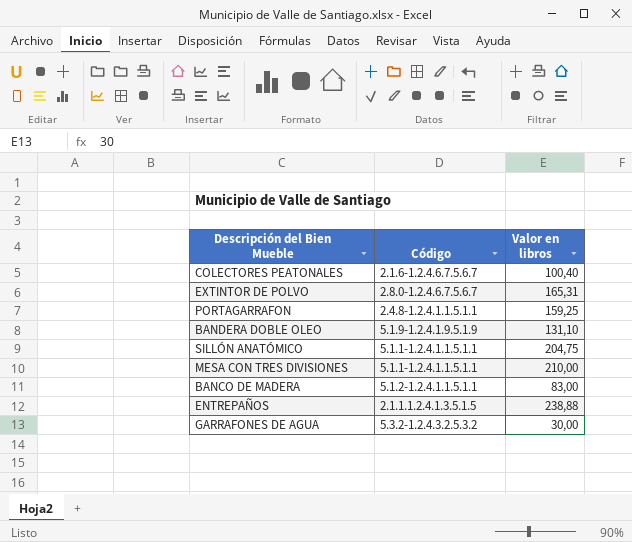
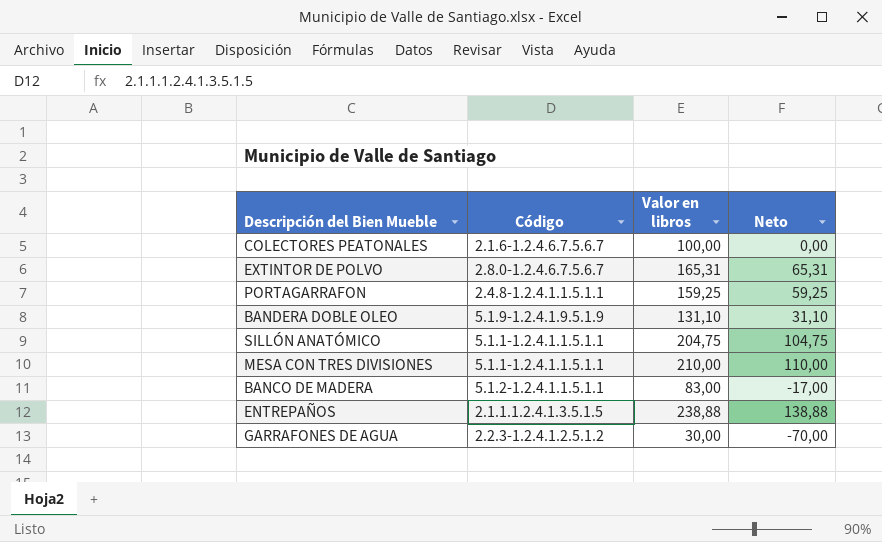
column Neto | formula: none -> [Valor en libros] - 100
COLECTORES PEATONALES | Valor en libros: 100,40 -> 100,00
GARRAFONES DE AGUA | Código: 5.3.2-1.2.4.3.2.5.3.2 -> 2.2.3-1.2.4.1.2.5.1.2

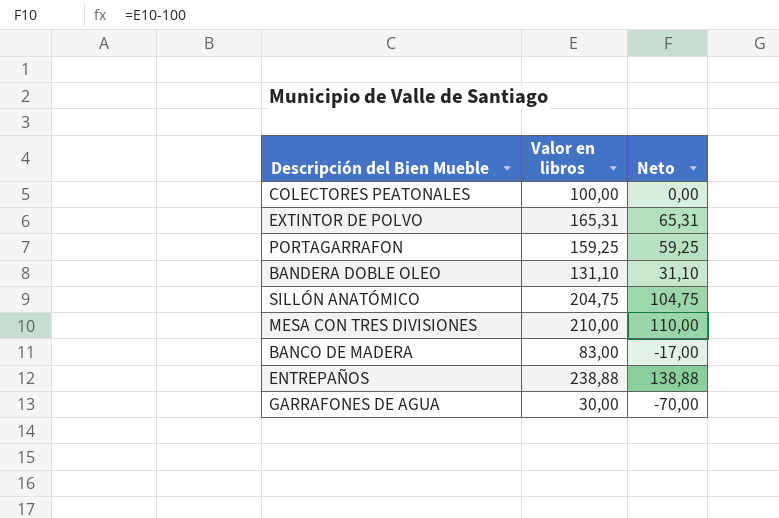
column Código | position: 2 -> none

